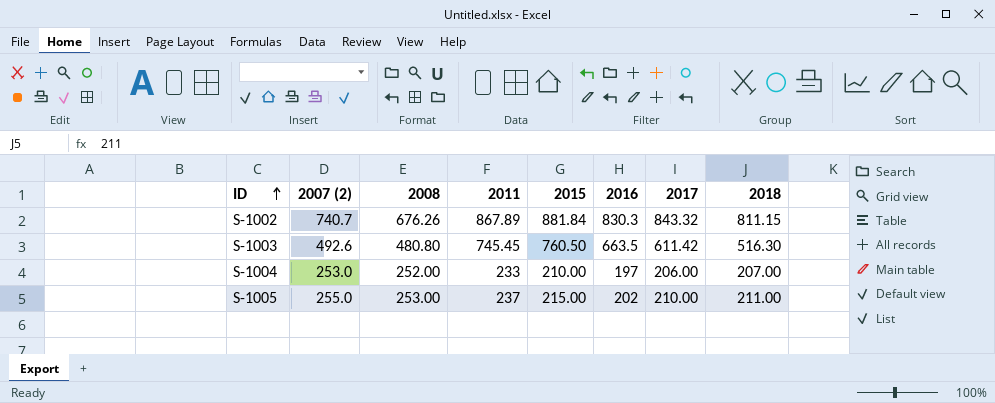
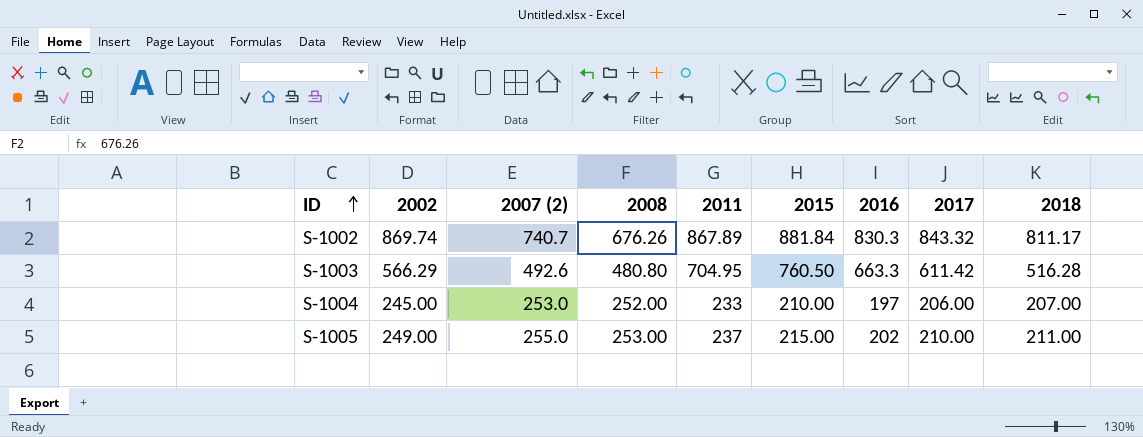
column 2002 | position: none -> 2
S-1002 | 2018: 811.15 -> 811.17
S-1003 | 2011: 745.45 -> 704.95
S-1003 | 2016: 663.5 -> 663.3
S-1003 | 2018: 516.30 -> 516.28

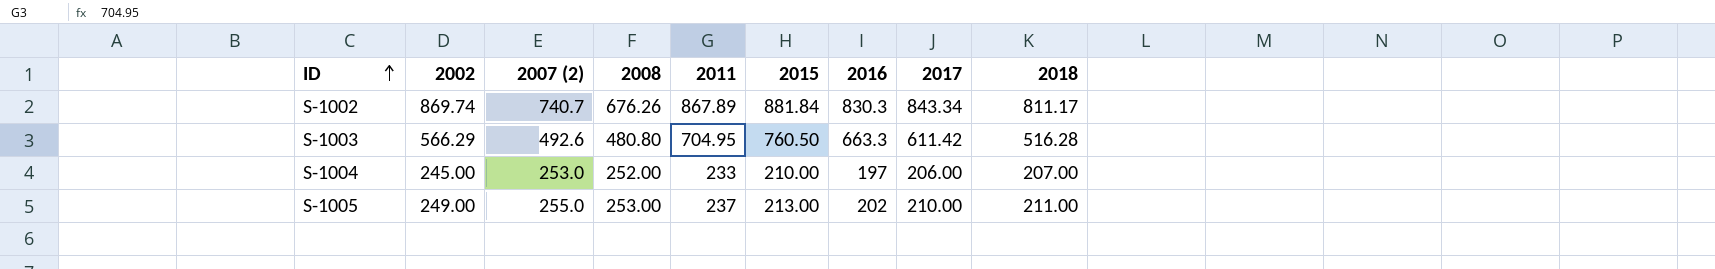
S-1002 | 2017: 843.32 -> 843.34
S-1005 | 2015: 215.00 -> 213.00

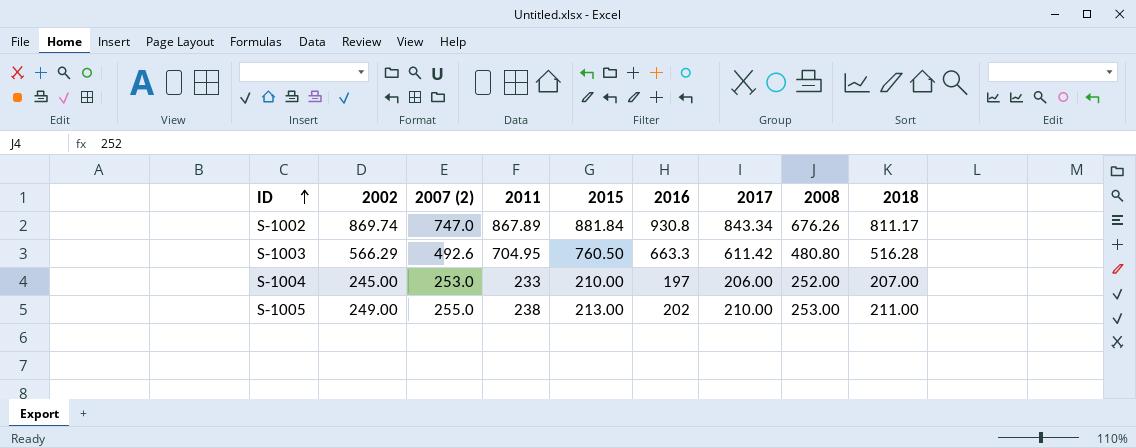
column 2008 | position: 4 -> 8
S-1002 | 2007 (2): 740.7 -> 747.0
S-1002 | 2016: 830.3 -> 930.8
S-1005 | 2011: 237 -> 238

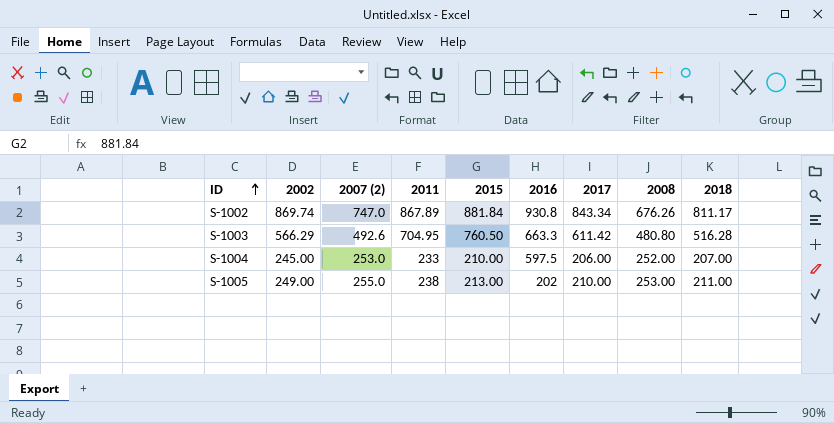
S-1004 | 2016: 197 -> 597.5

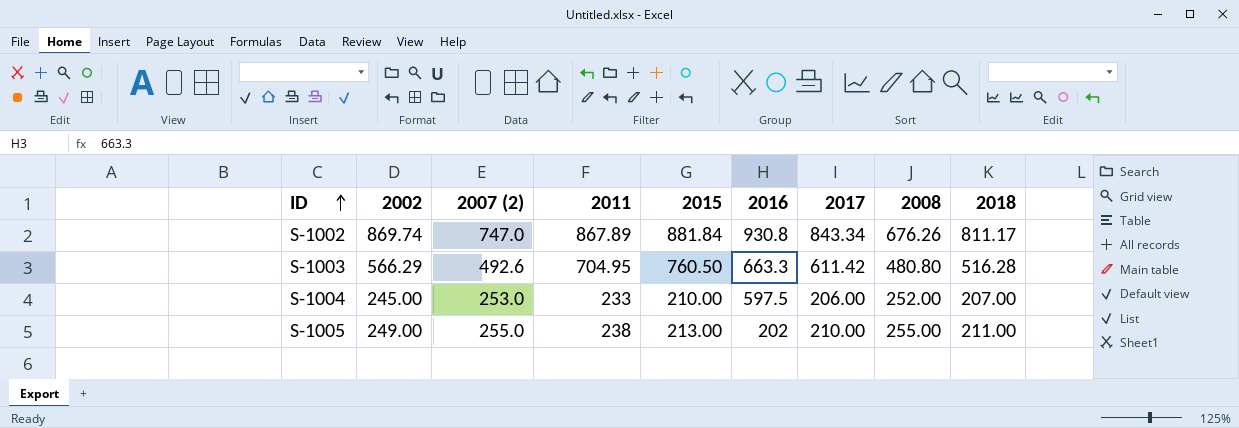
S-1005 | 2008: 253.00 -> 255.00

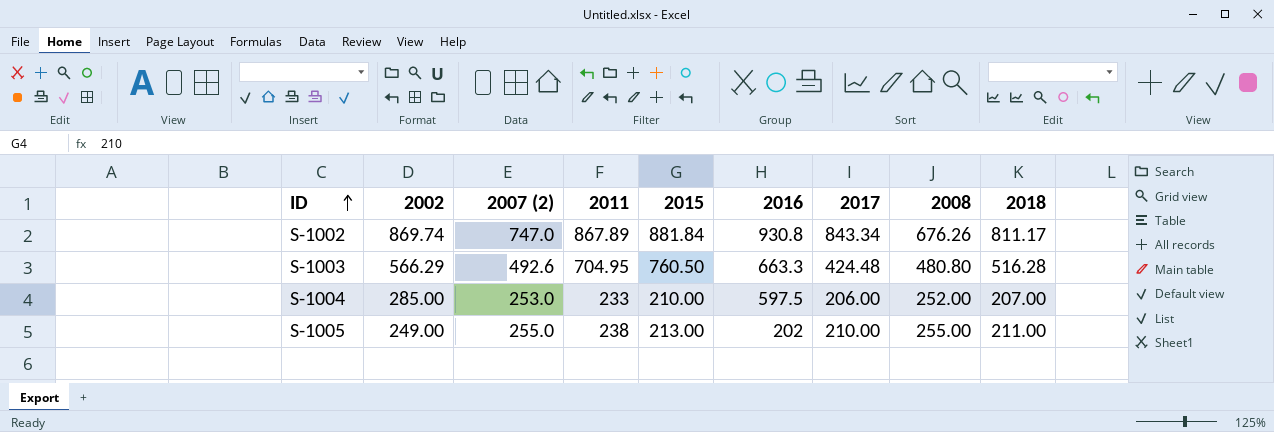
S-1003 | 2017: 611.42 -> 424.48
S-1004 | 2002: 245.00 -> 285.00

